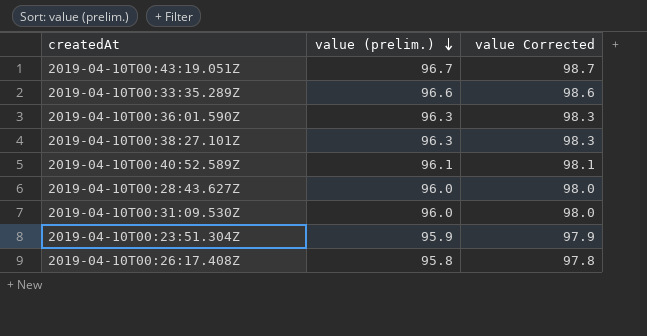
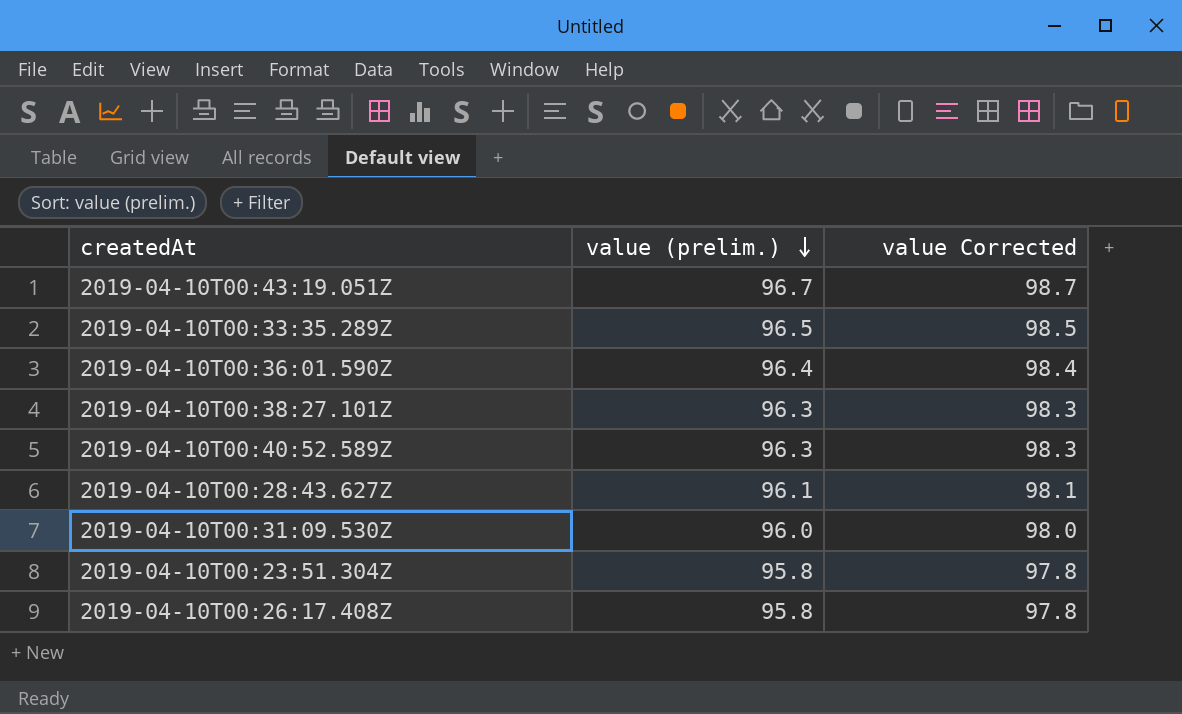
2019-04-10T00:33:35.289Z | value (prelim.): 96.6 -> 96.5
2019-04-10T00:33:35.289Z | value Corrected: 98.6 -> 98.5
2019-04-10T00:36:01.590Z | value (prelim.): 96.3 -> 96.4
2019-04-10T00:36:01.590Z | value Corrected: 98.3 -> 98.4
2019-04-10T00:40:52.589Z | value (prelim.): 96.1 -> 96.3
2019-04-10T00:40:52.589Z | value Corrected: 98.1 -> 98.3
2019-04-10T00:28:43.627Z | value (prelim.): 96.0 -> 96.1
2019-04-10T00:28:43.627Z | value Corrected: 98.0 -> 98.1
2019-04-10T00:23:51.304Z | value (prelim.): 95.9 -> 95.8
2019-04-10T00:23:51.304Z | value Corrected: 97.9 -> 97.8

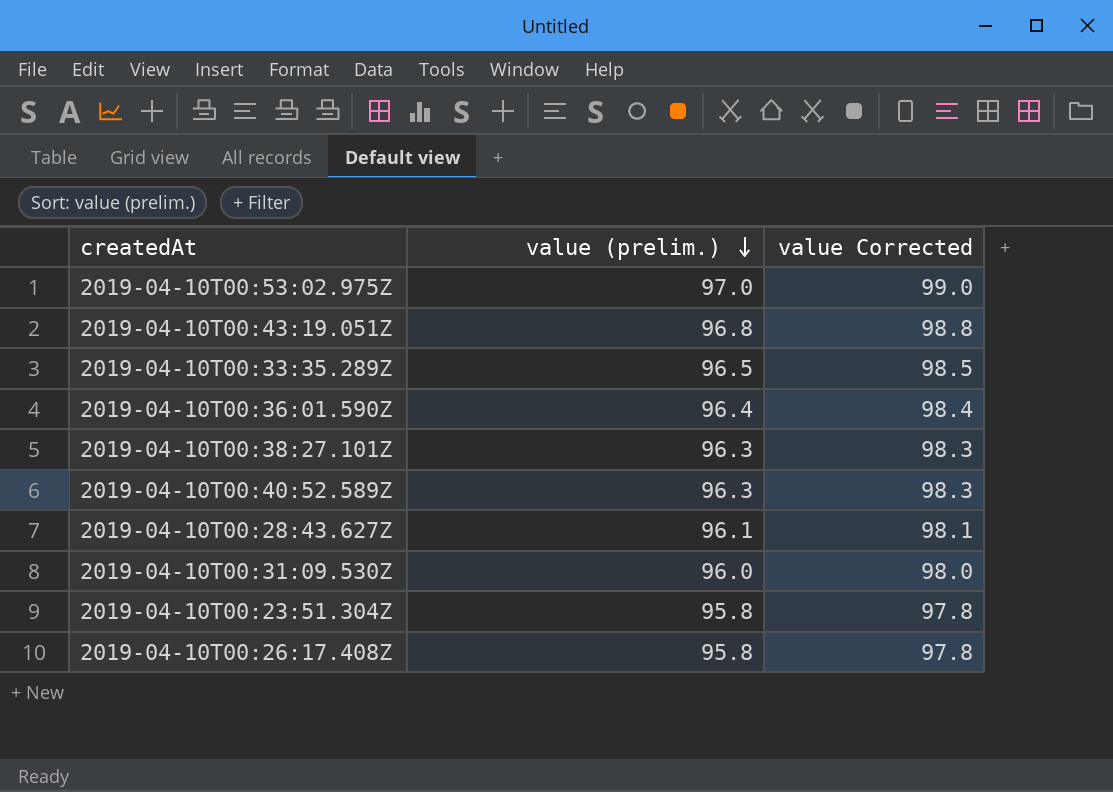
row 2019-04-10T00:53:02.975Z: none -> 97.0 | 99.0
2019-04-10T00:43:19.051Z | value (prelim.): 96.7 -> 96.8
2019-04-10T00:43:19.051Z | value Corrected: 98.7 -> 98.8

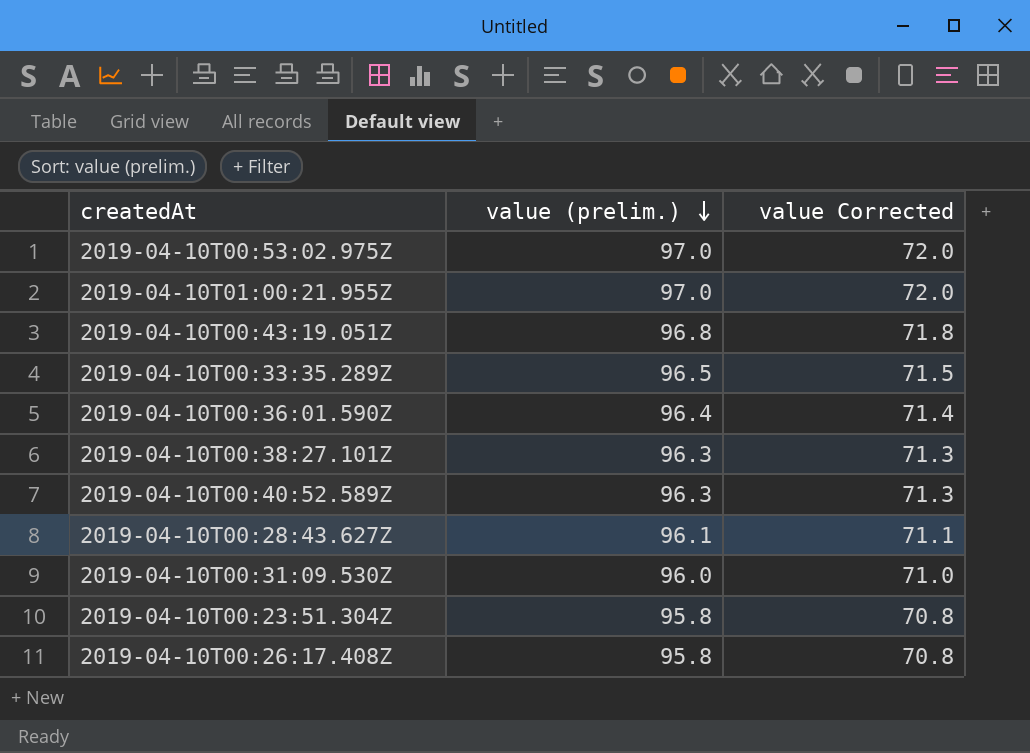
column value Corrected | formula: [value (prelim.)] + 2 -> [value (prelim.)] - 25
row 2019-04-10T01:00:21.955Z: none -> 97.0 | 72.0

